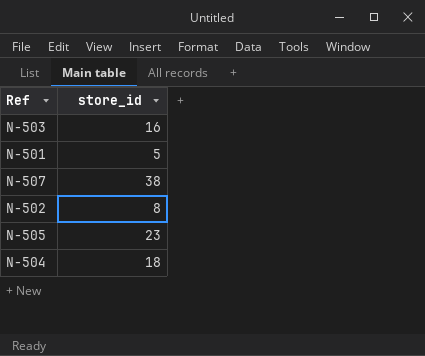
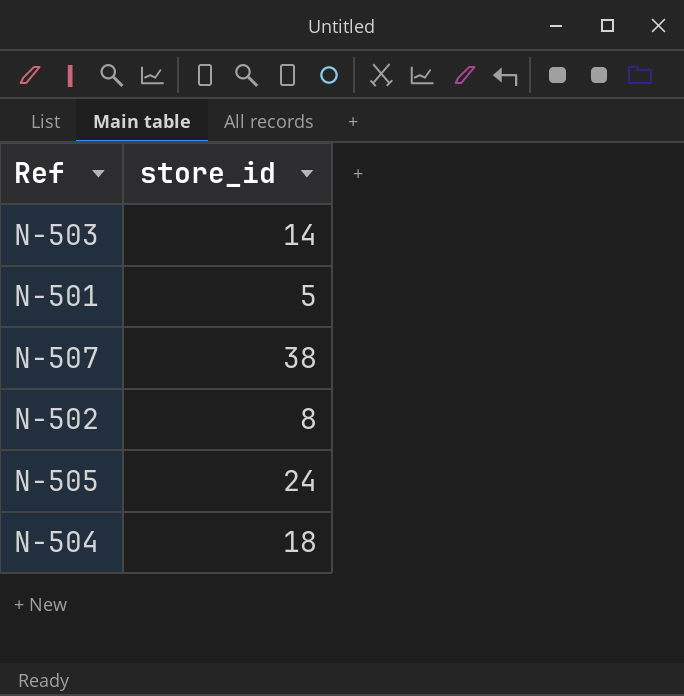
N-503 | store_id: 16 -> 14
N-505 | store_id: 23 -> 24

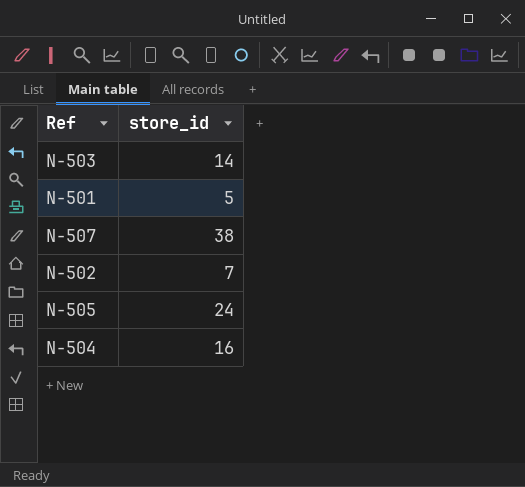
N-502 | store_id: 8 -> 7
N-504 | store_id: 18 -> 16

